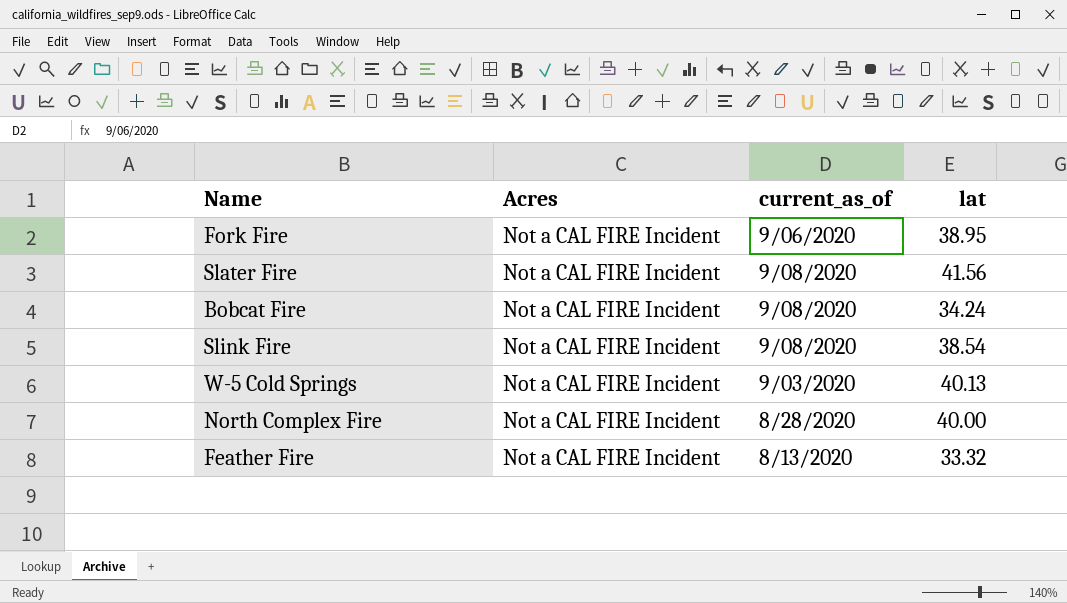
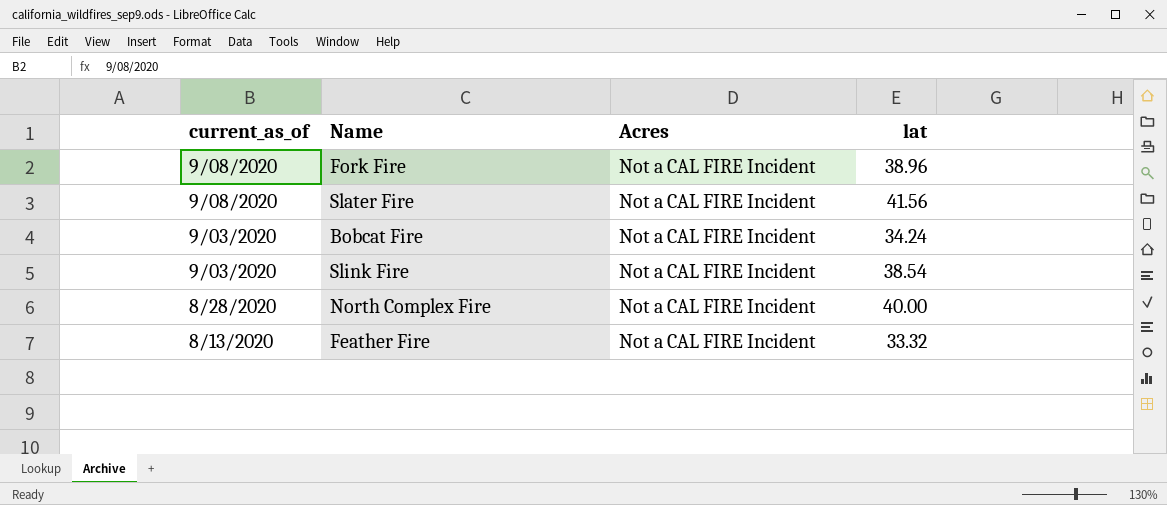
column current_as_of | position: 3 -> 1
row W-5 Cold Springs: Not a CAL FIRE Incident | 9/03/2020 | 40.13 -> none
Fork Fire | current_as_of: 9/06/2020 -> 9/08/2020
Fork Fire | lat: 38.95 -> 38.96
Bobcat Fire | current_as_of: 9/08/2020 -> 9/03/2020
Slink Fire | current_as_of: 9/08/2020 -> 9/03/2020

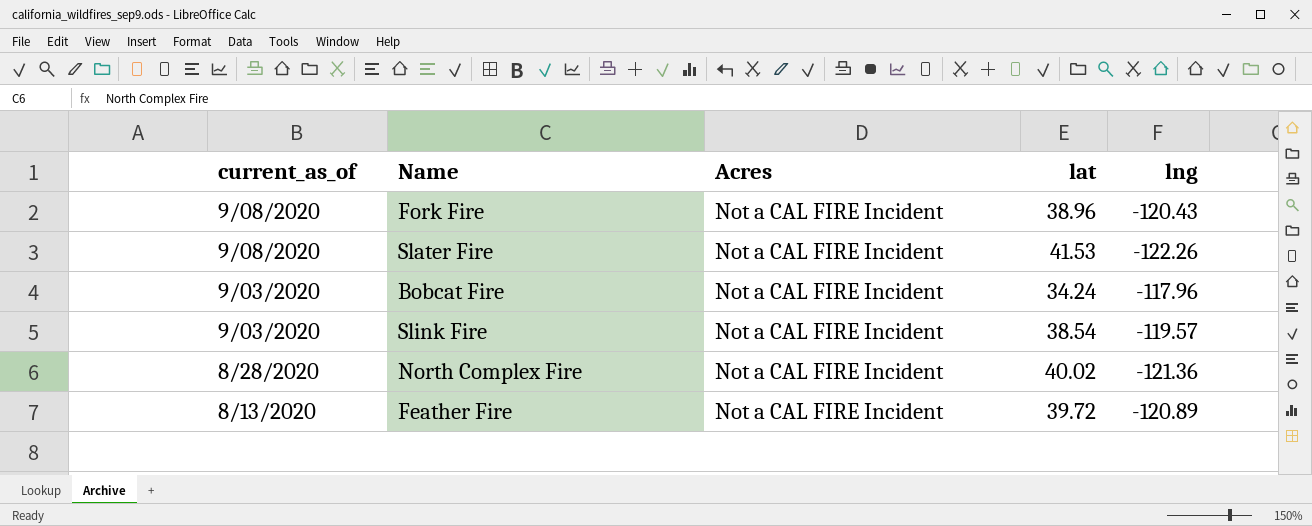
column lng | position: none -> 5
Slater Fire | lat: 41.56 -> 41.53
North Complex Fire | lat: 40.00 -> 40.02
Feather Fire | lat: 33.32 -> 39.72

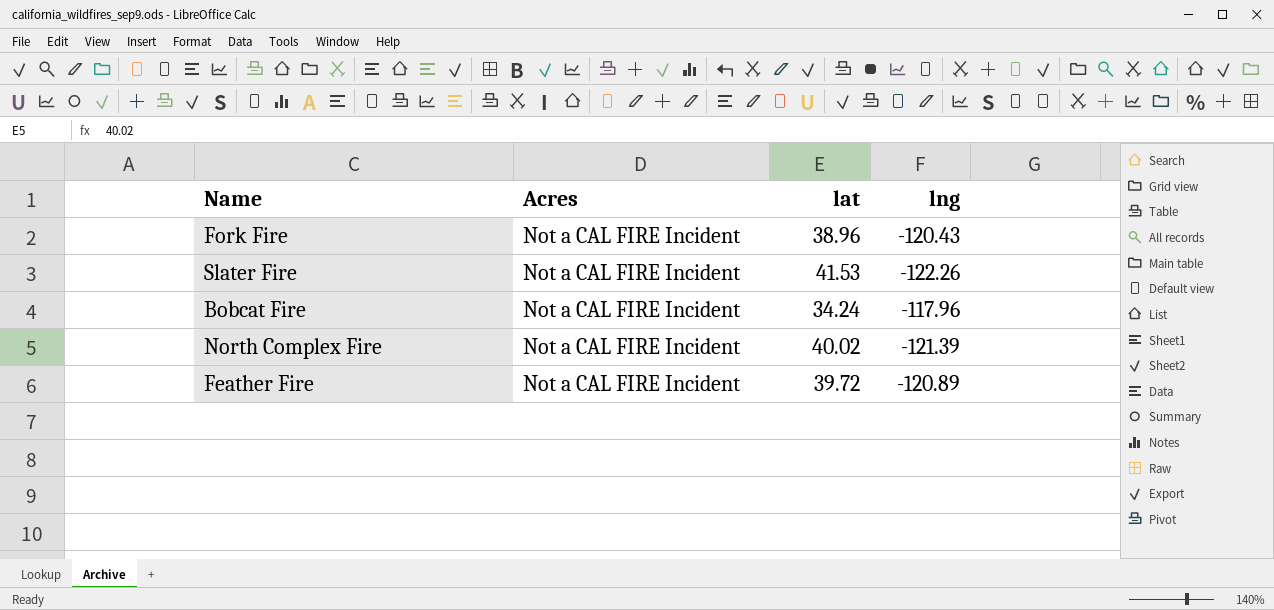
column current_as_of | position: 1 -> none
row Slink Fire: 9/03/2020 | Not a CAL FIRE Incident | 38.54 | -119.57 -> none
North Complex Fire | lng: -121.36 -> -121.39

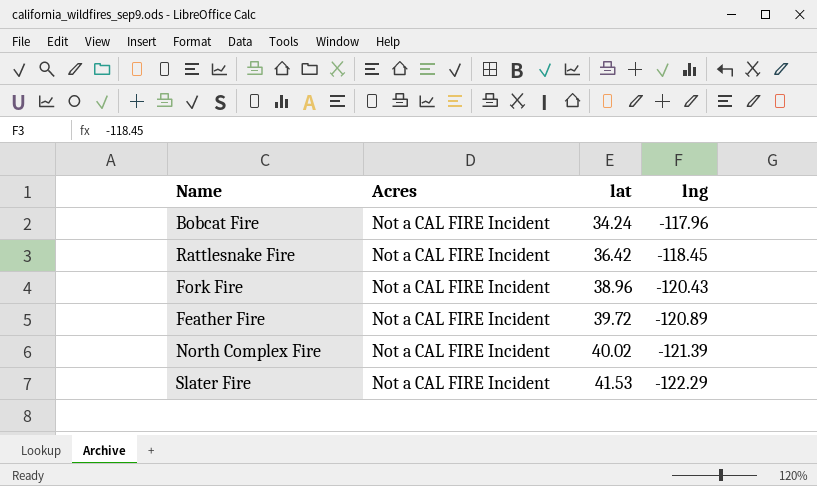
row order: none -> lat ascending
row Rattlesnake Fire: none -> Not a CAL FIRE Incident | 36.42 | -118.45
Slater Fire | lng: -122.26 -> -122.29

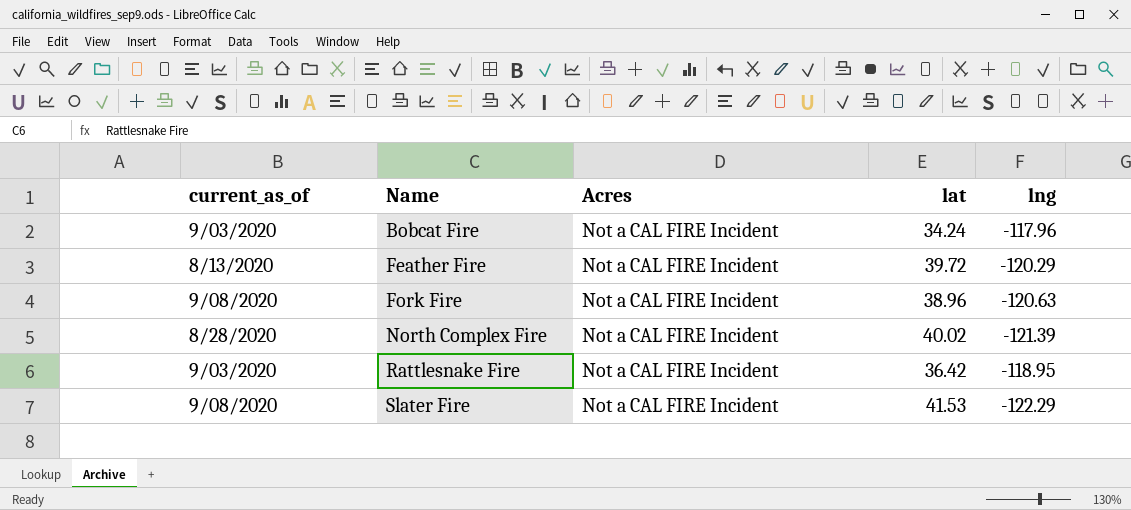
row order: lat ascending -> Name ascending
column current_as_of | position: none -> 1
Feather Fire | lng: -120.89 -> -120.29
Fork Fire | lng: -120.43 -> -120.63
Rattlesnake Fire | lng: -118.45 -> -118.95

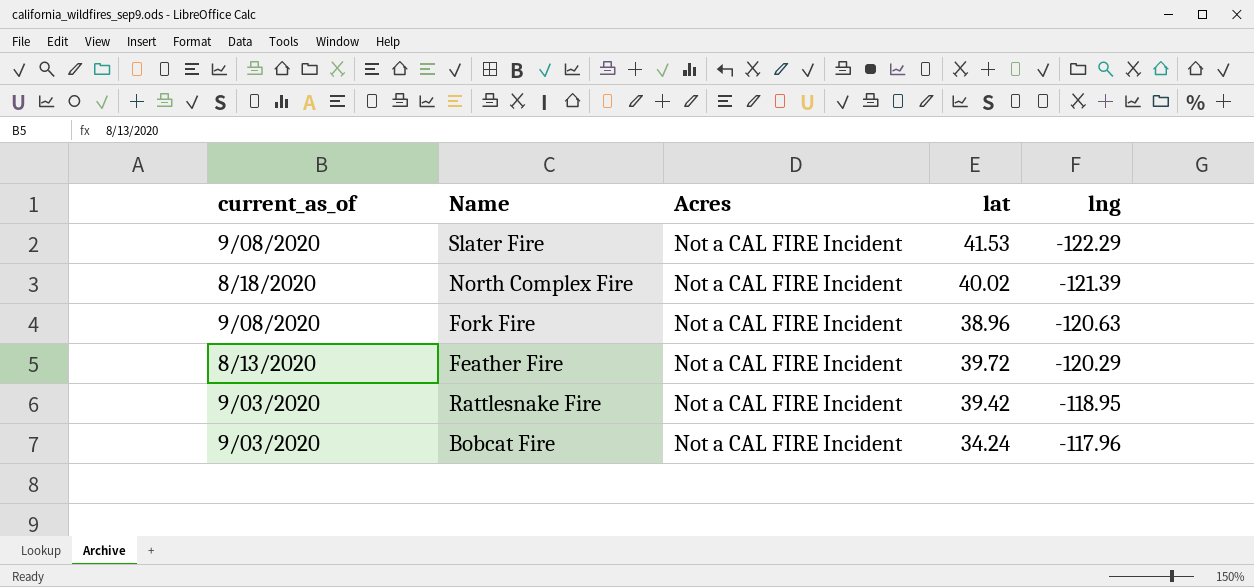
row order: Name ascending -> lng ascending
North Complex Fire | current_as_of: 8/28/2020 -> 8/18/2020
Rattlesnake Fire | lat: 36.42 -> 39.42

